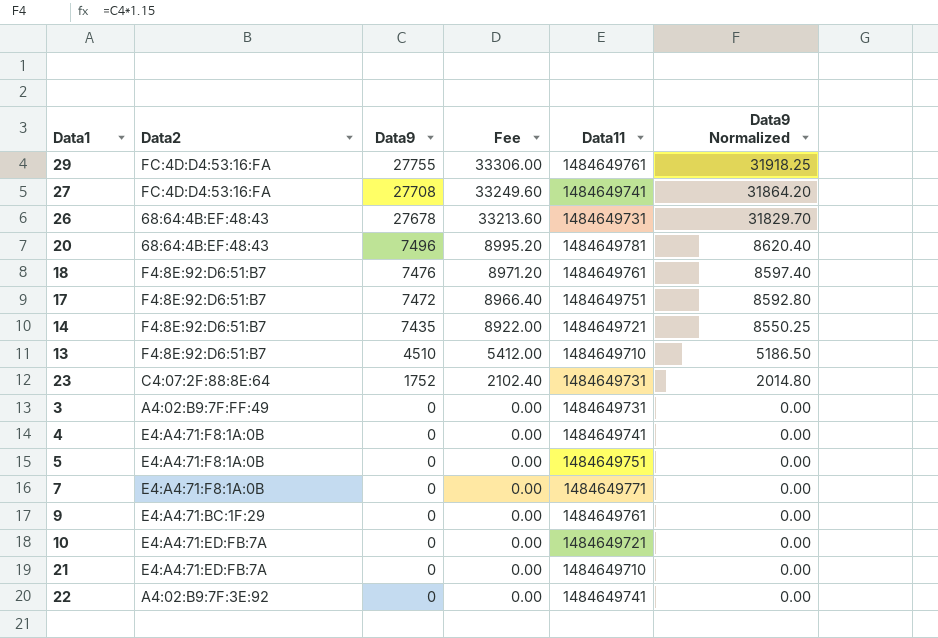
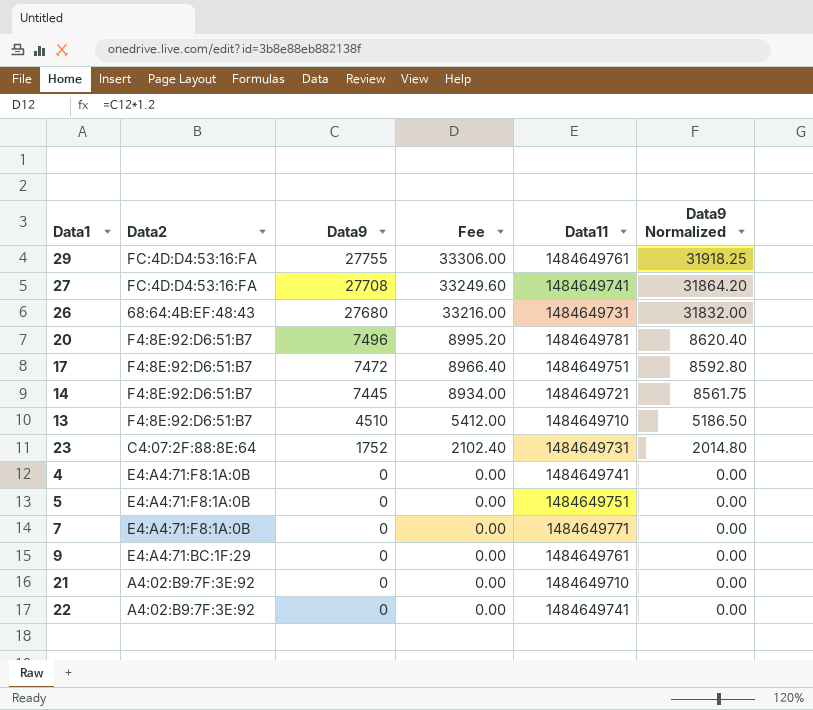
row 18: F4:8E:92:D6:51:B7 | 7476 | 8971.20 | 1484649761 | 8597.40 -> none
row 3: A4:02:B9:7F:FF:49 | 0 | 0.00 | 1484649731 | 0.00 -> none
row 10: E4:A4:71:ED:FB:7A | 0 | 0.00 | 1484649721 | 0.00 -> none
26 | Data9: 27678 -> 27680
26 | Fee: 33213.60 -> 33216.00
26 | Data9 Normalized: 31829.70 -> 31832.00
20 | Data2: 68:64:4B:EF:48:43 -> F4:8E:92:D6:51:B7
14 | Data9: 7435 -> 7445
14 | Fee: 8922.00 -> 8934.00
14 | Data9 Normalized: 8550.25 -> 8561.75
21 | Data2: E4:A4:71:ED:FB:7A -> A4:02:B9:7F:3E:92

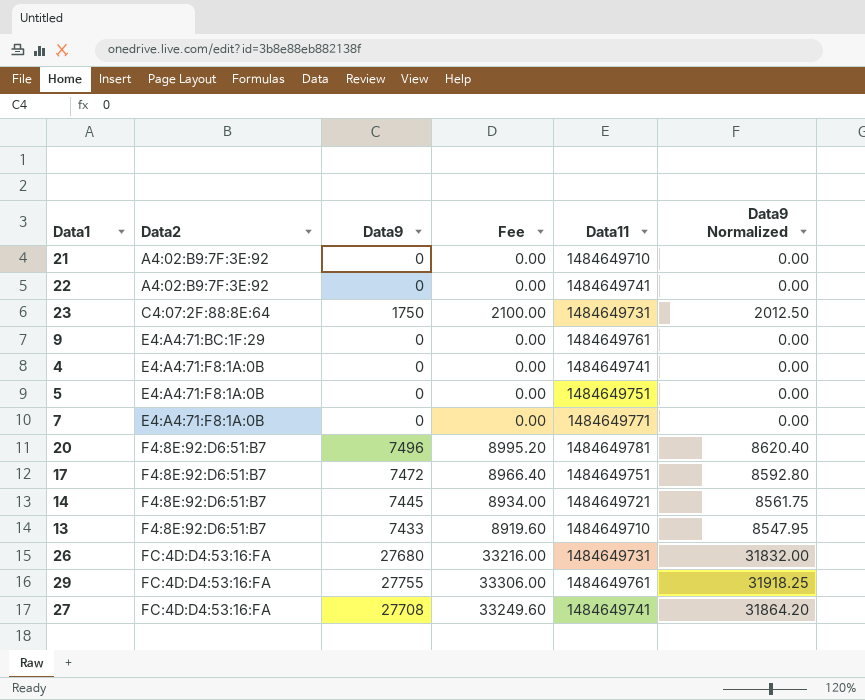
row order: Data9 descending -> Data2 ascending
23 | Data9: 1752 -> 1750
23 | Fee: 2102.40 -> 2100.00
23 | Data9 Normalized: 2014.80 -> 2012.50
13 | Data9: 4510 -> 7433
13 | Fee: 5412.00 -> 8919.60
13 | Data9 Normalized: 5186.50 -> 8547.95
26 | Data2: 68:64:4B:EF:48:43 -> FC:4D:D4:53:16:FA

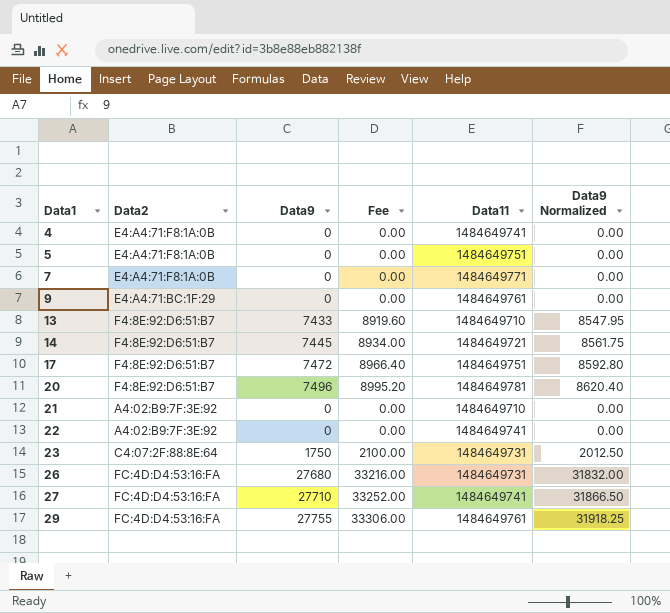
row order: Data2 ascending -> Data1 ascending
27 | Data9: 27708 -> 27710
27 | Fee: 33249.60 -> 33252.00
27 | Data9 Normalized: 31864.20 -> 31866.50

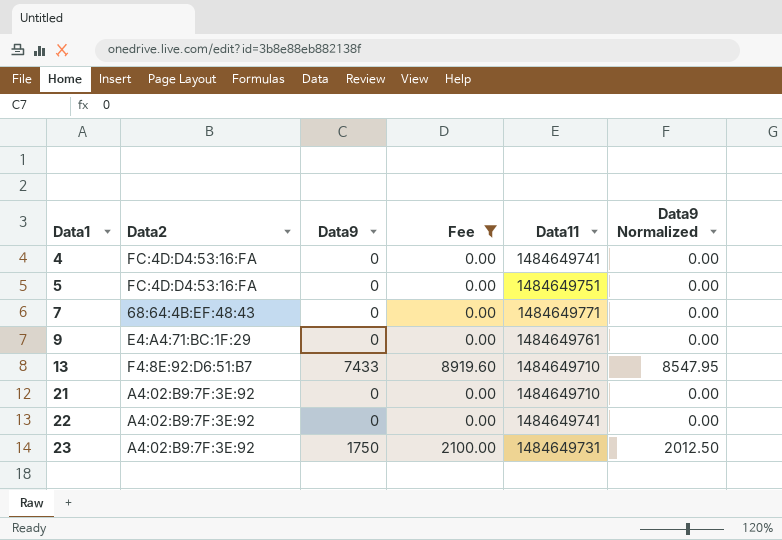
filter: none -> Fee <= 8919.60
4 | Data2: E4:A4:71:F8:1A:0B -> FC:4D:D4:53:16:FA
5 | Data2: E4:A4:71:F8:1A:0B -> FC:4D:D4:53:16:FA
7 | Data2: E4:A4:71:F8:1A:0B -> 68:64:4B:EF:48:43
23 | Data2: C4:07:2F:88:8E:64 -> A4:02:B9:7F:3E:92

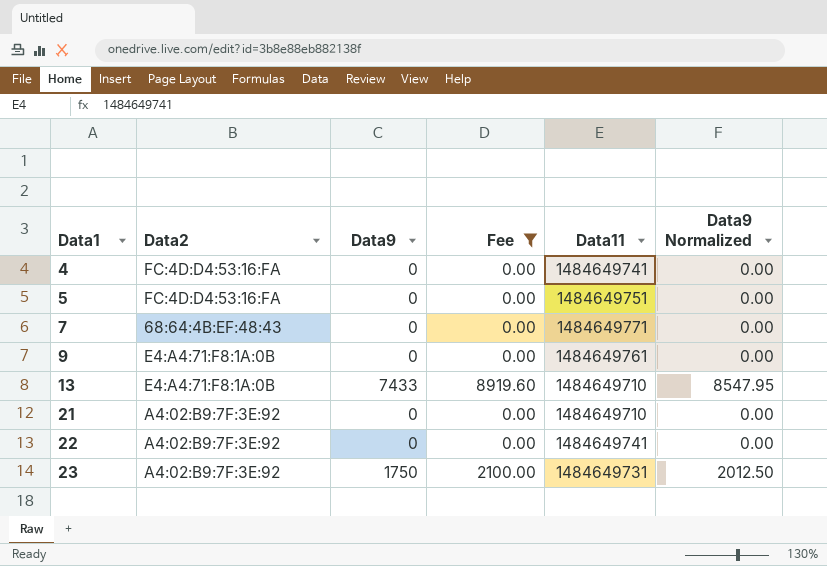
9 | Data2: E4:A4:71:BC:1F:29 -> E4:A4:71:F8:1A:0B
13 | Data2: F4:8E:92:D6:51:B7 -> E4:A4:71:F8:1A:0B

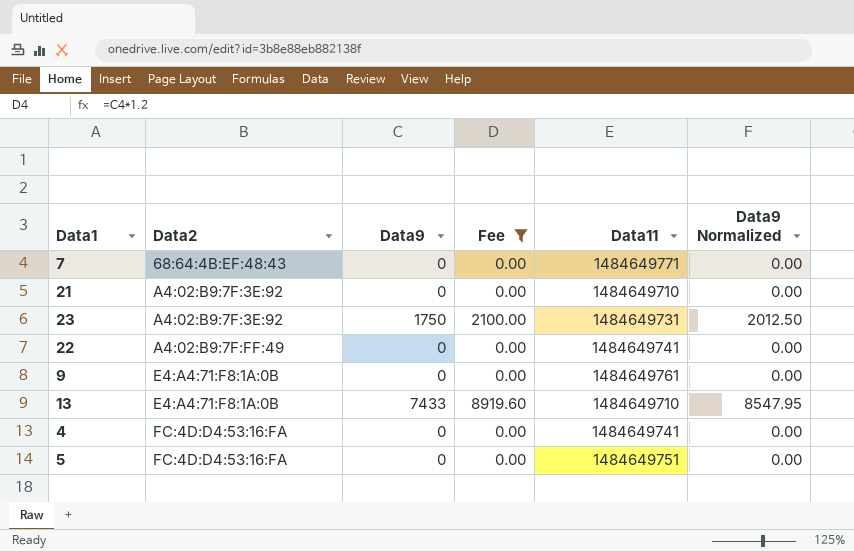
row order: Data1 ascending -> Data2 ascending
22 | Data2: A4:02:B9:7F:3E:92 -> A4:02:B9:7F:FF:49

